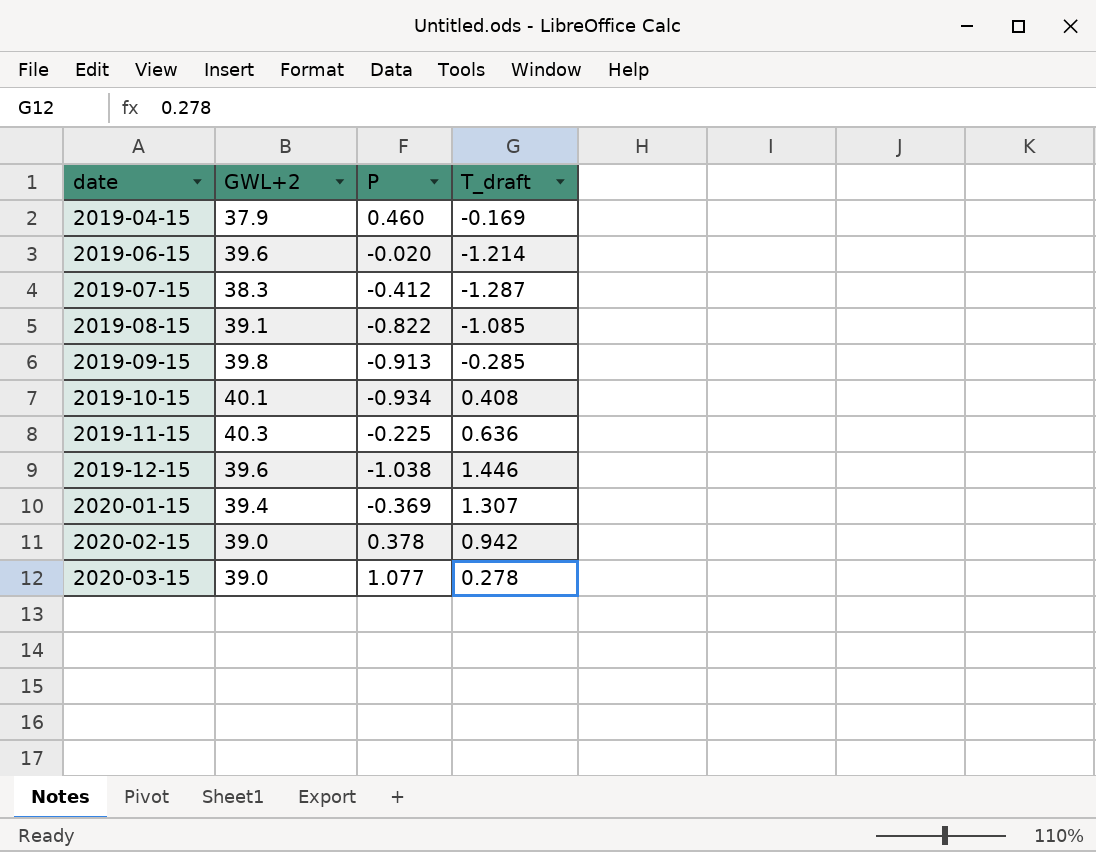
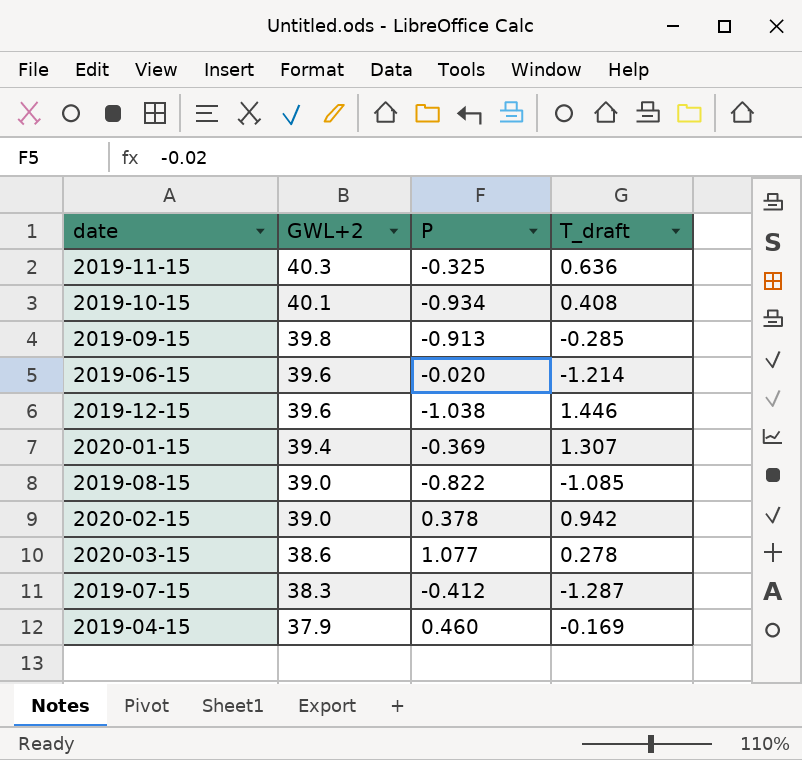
row order: date ascending -> GWL+2 descending
2019-11-15 | P: -0.225 -> -0.325
2019-08-15 | GWL+2: 39.1 -> 39.0
2020-03-15 | GWL+2: 39.0 -> 38.6

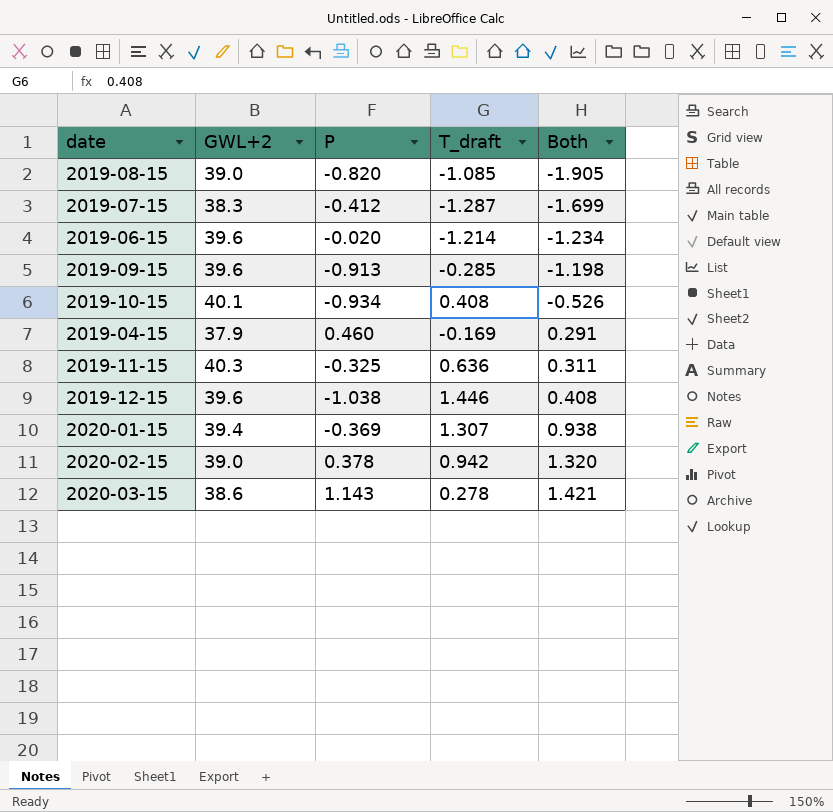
row order: GWL+2 descending -> Both ascending
column Both | formula: none -> [P] + [T_draft]
2019-08-15 | P: -0.822 -> -0.820
2019-09-15 | GWL+2: 39.8 -> 39.6
2020-03-15 | P: 1.077 -> 1.143

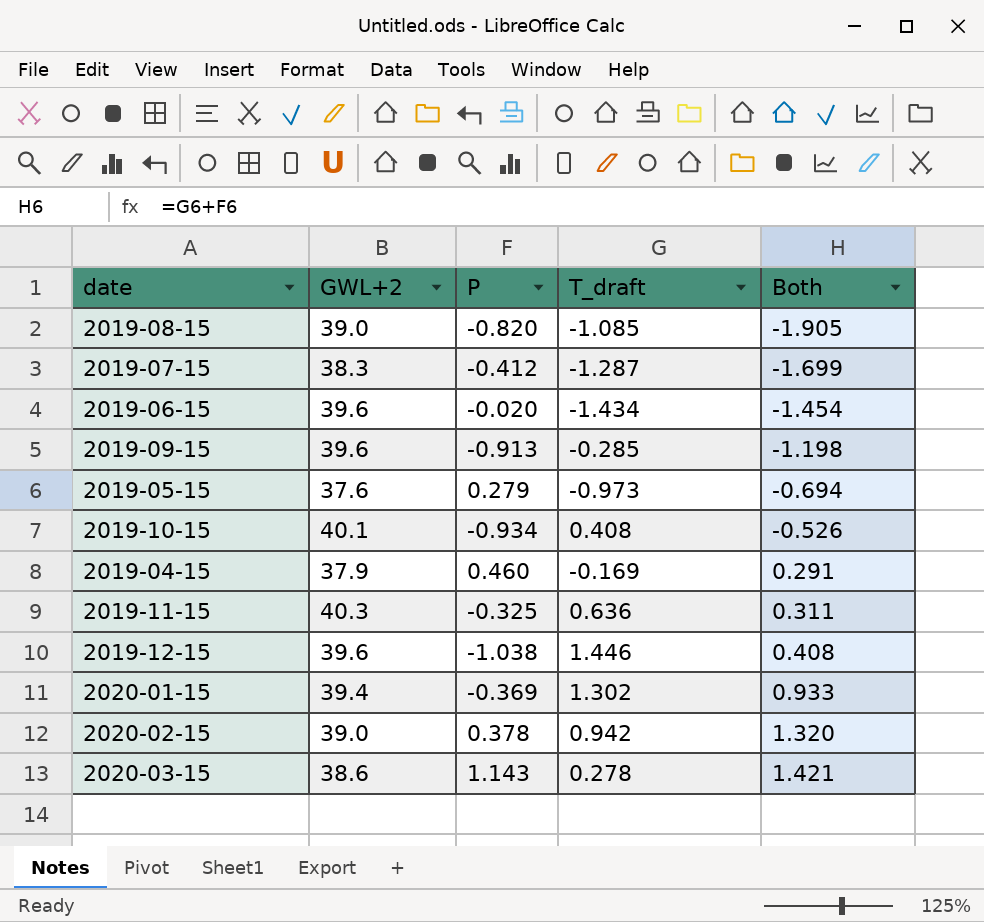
2019-06-15 | T_draft: -1.214 -> -1.434
2019-06-15 | Both: -1.234 -> -1.454
row 2019-05-15: none -> 37.6 | 0.279 | -0.973 | -0.694
2020-01-15 | T_draft: 1.307 -> 1.302
2020-01-15 | Both: 0.938 -> 0.933

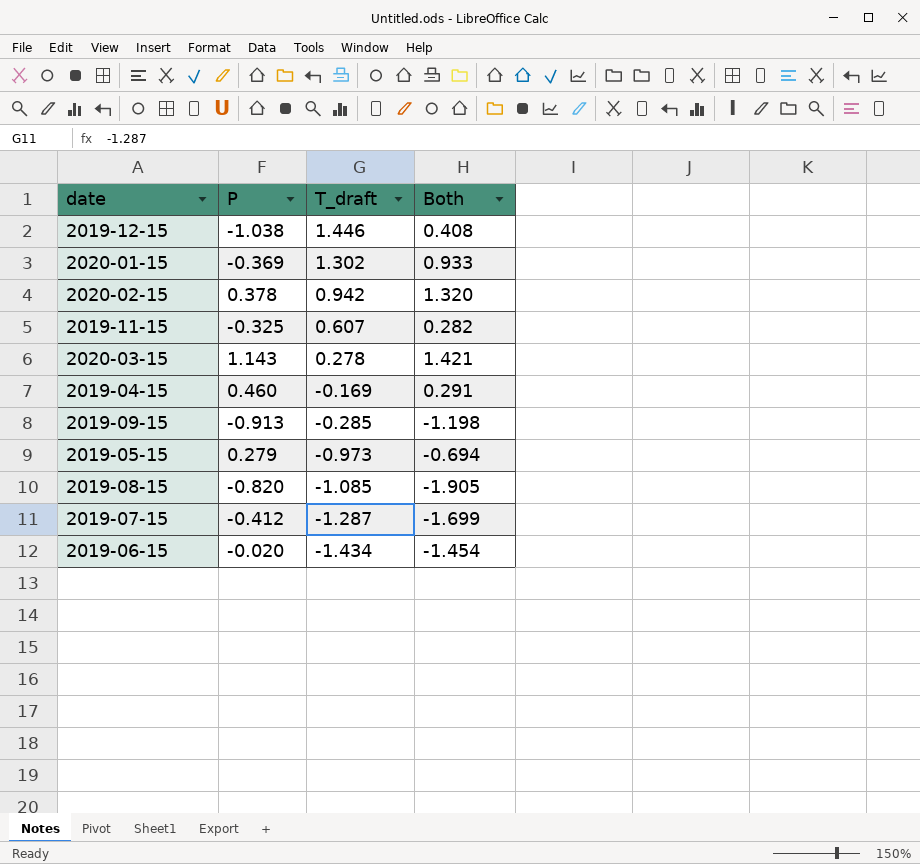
row order: Both ascending -> T_draft descending
column GWL+2 | position: 2 -> none
row 2019-10-15: 40.1 | -0.934 | 0.408 | -0.526 -> none
2019-11-15 | T_draft: 0.636 -> 0.607
2019-11-15 | Both: 0.311 -> 0.282

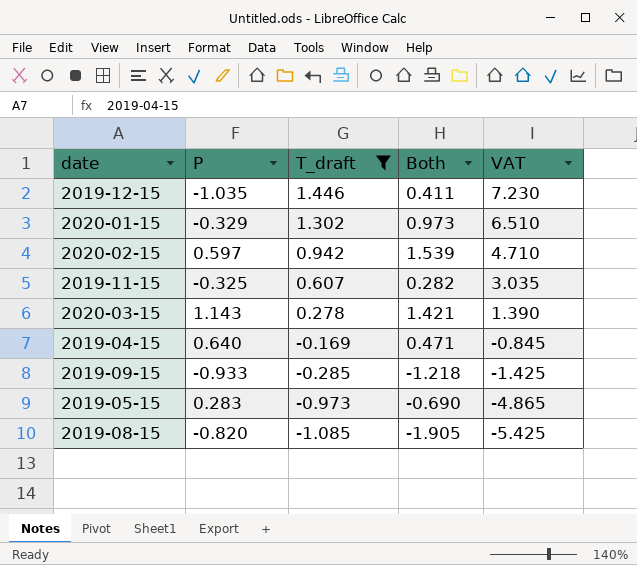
filter: none -> T_draft >= -1.085
column VAT | formula: none -> [T_draft] * 5
2019-12-15 | P: -1.038 -> -1.035
2019-12-15 | Both: 0.408 -> 0.411
2020-01-15 | P: -0.369 -> -0.329
2020-01-15 | Both: 0.933 -> 0.973
2020-02-15 | P: 0.378 -> 0.597
2020-02-15 | Both: 1.320 -> 1.539
2019-04-15 | P: 0.460 -> 0.640
2019-04-15 | Both: 0.291 -> 0.471
2019-09-15 | P: -0.913 -> -0.933
2019-09-15 | Both: -1.198 -> -1.218
2019-05-15 | P: 0.279 -> 0.283
2019-05-15 | Both: -0.694 -> -0.690

